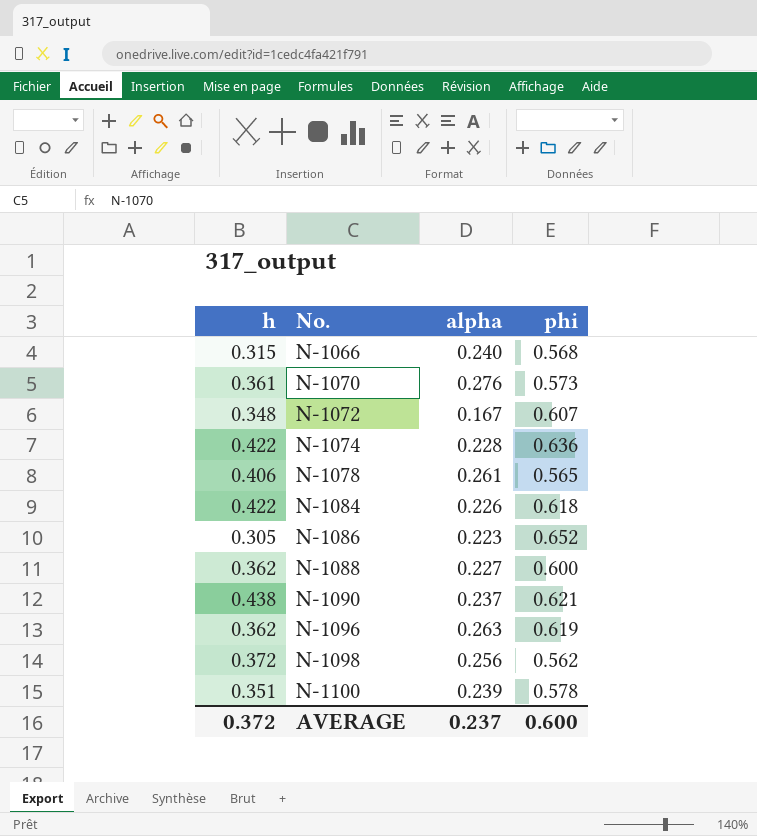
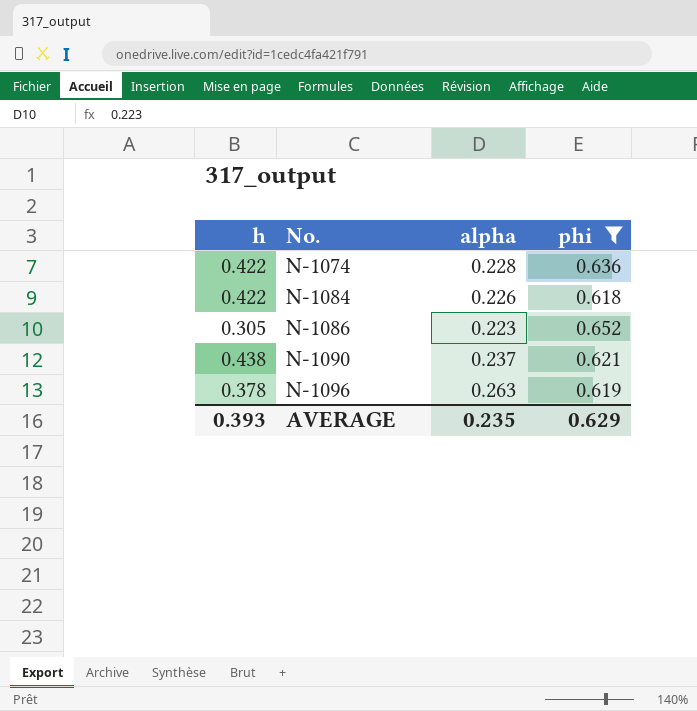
filter: none -> phi >= 0.618
N-1096 | h: 0.362 -> 0.378
AVERAGE | h: 0.372 -> 0.393
AVERAGE | alpha: 0.237 -> 0.235
AVERAGE | phi: 0.600 -> 0.629

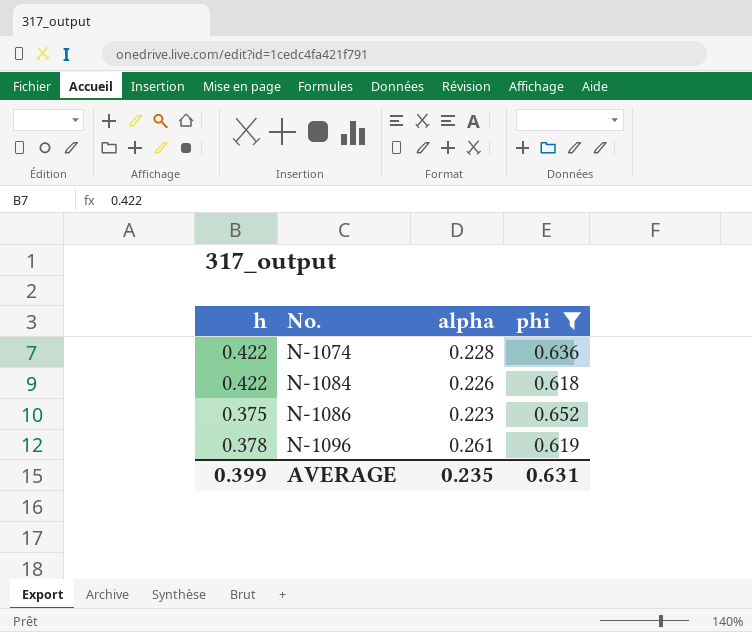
row N-1090: 0.438 | 0.237 | 0.621 -> none
N-1086 | h: 0.305 -> 0.375
N-1096 | alpha: 0.263 -> 0.261
AVERAGE | h: 0.393 -> 0.399
AVERAGE | phi: 0.629 -> 0.631

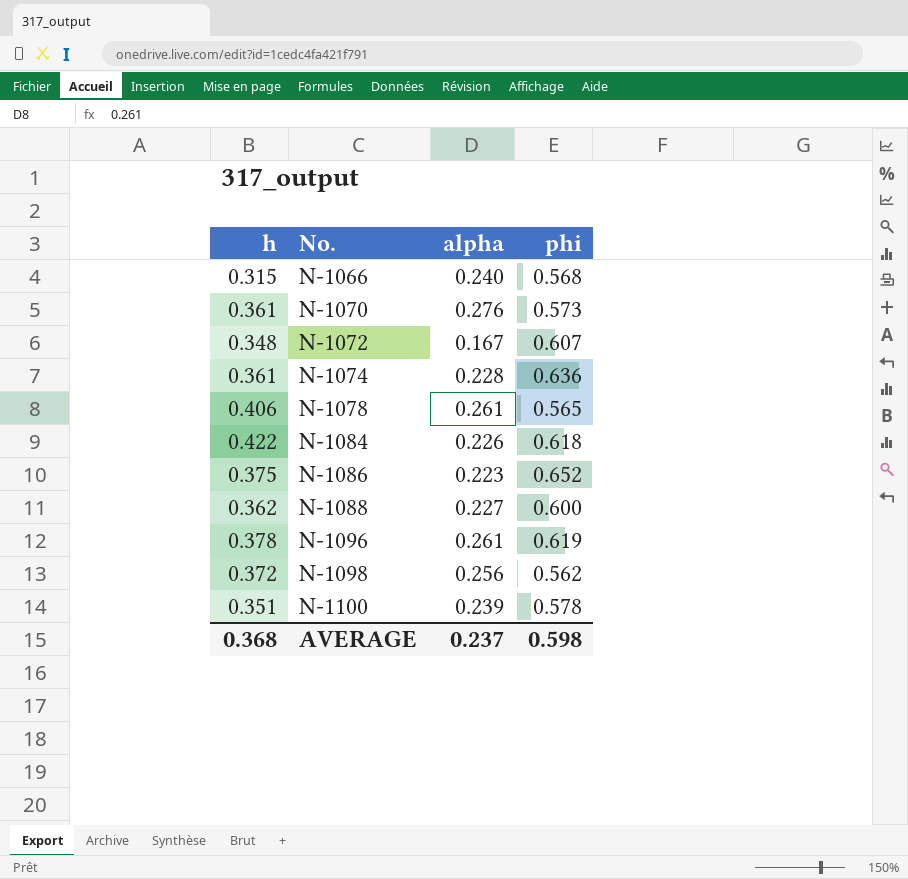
filter: phi >= 0.618 -> none
N-1074 | h: 0.422 -> 0.361
AVERAGE | h: 0.399 -> 0.368
AVERAGE | alpha: 0.235 -> 0.237
AVERAGE | phi: 0.631 -> 0.598

